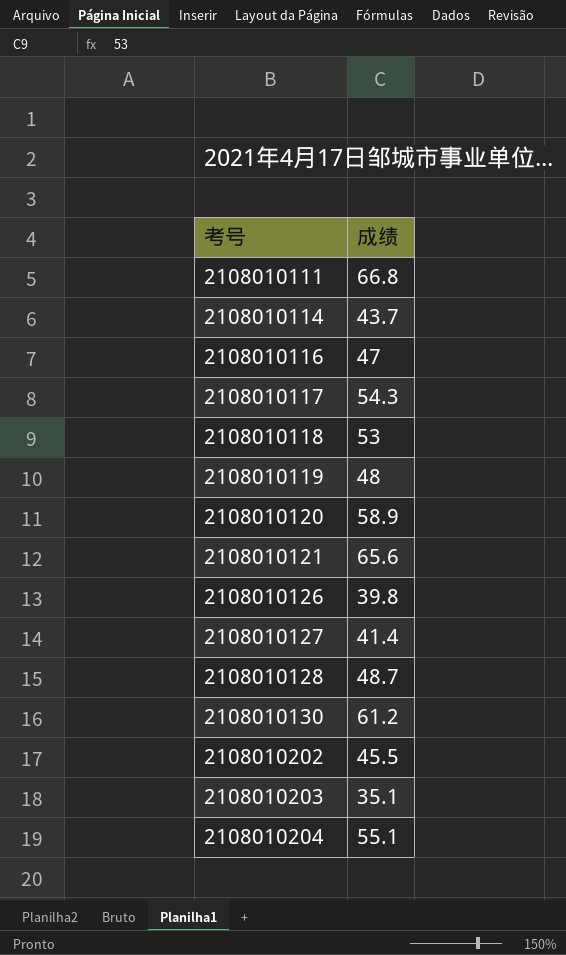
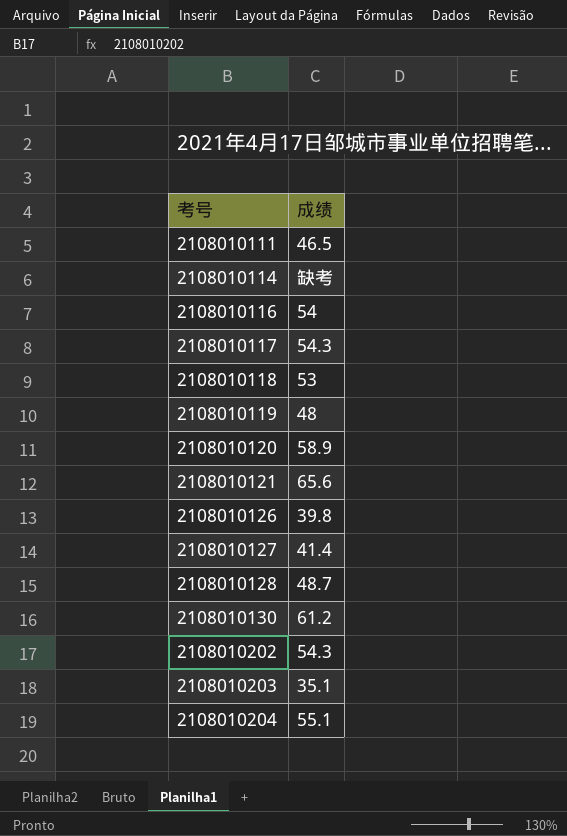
2108010111 | 成绩: 66.8 -> 46.5
2108010114 | 成绩: 43.7 -> 缺考
2108010116 | 成绩: 47 -> 54
2108010202 | 成绩: 45.5 -> 54.3

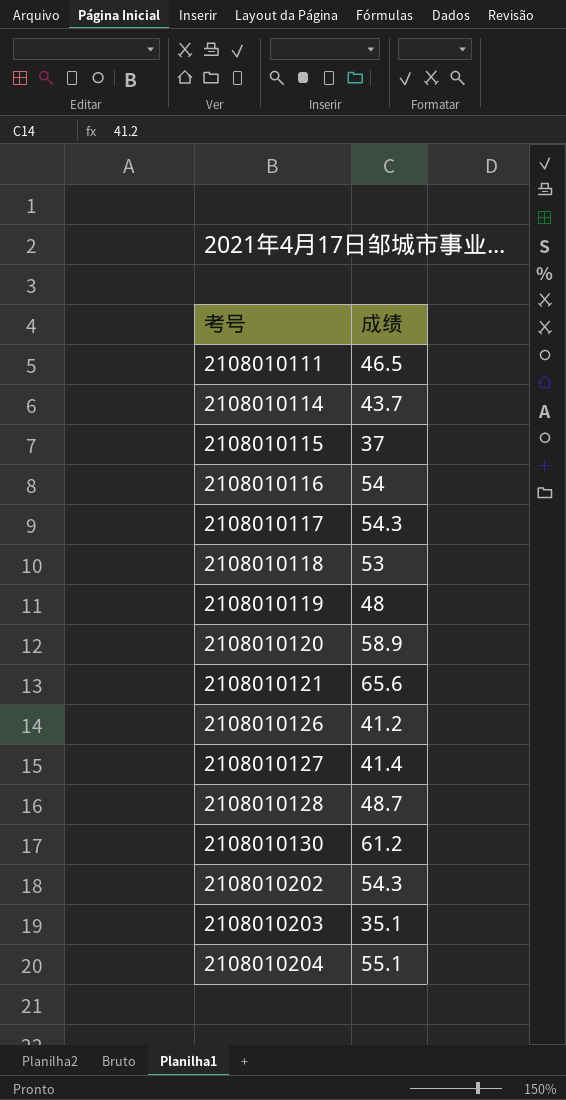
2108010114 | 成绩: 缺考 -> 43.7
row 2108010115: none -> 37
2108010126 | 成绩: 39.8 -> 41.2

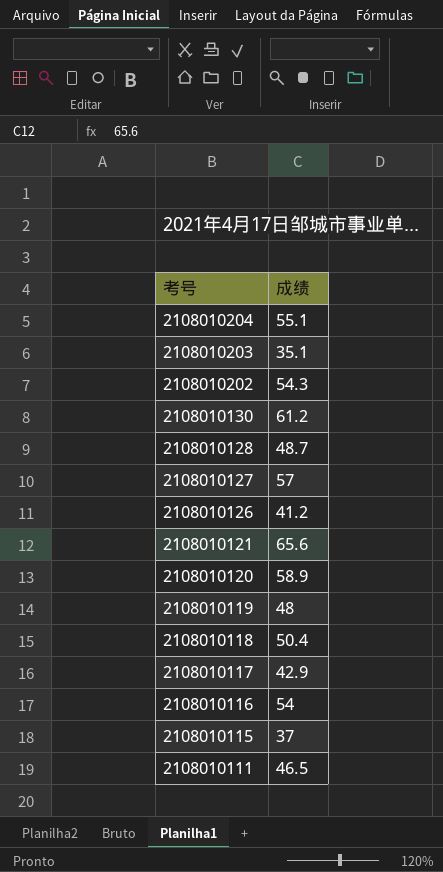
row order: 考号 ascending -> 考号 descending
row 2108010114: 43.7 -> none
2108010127 | 成绩: 41.4 -> 57
2108010118 | 成绩: 53 -> 50.4
2108010117 | 成绩: 54.3 -> 42.9

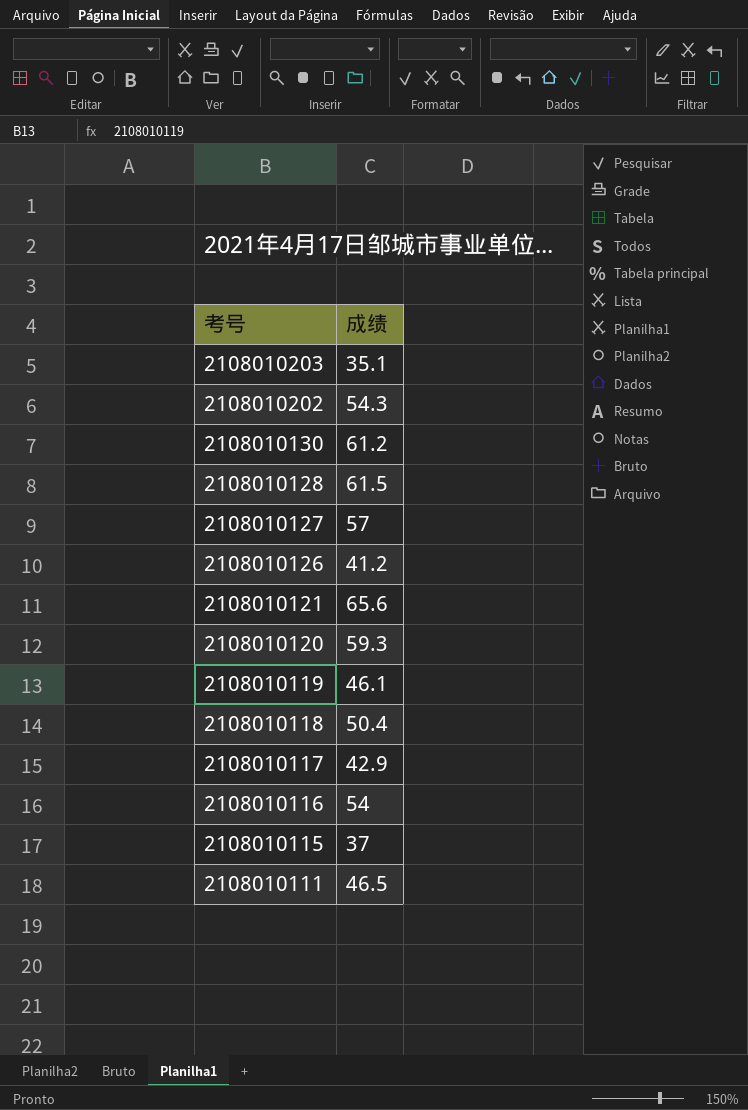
row 2108010204: 55.1 -> none
2108010128 | 成绩: 48.7 -> 61.5
2108010120 | 成绩: 58.9 -> 59.3
2108010119 | 成绩: 48 -> 46.1

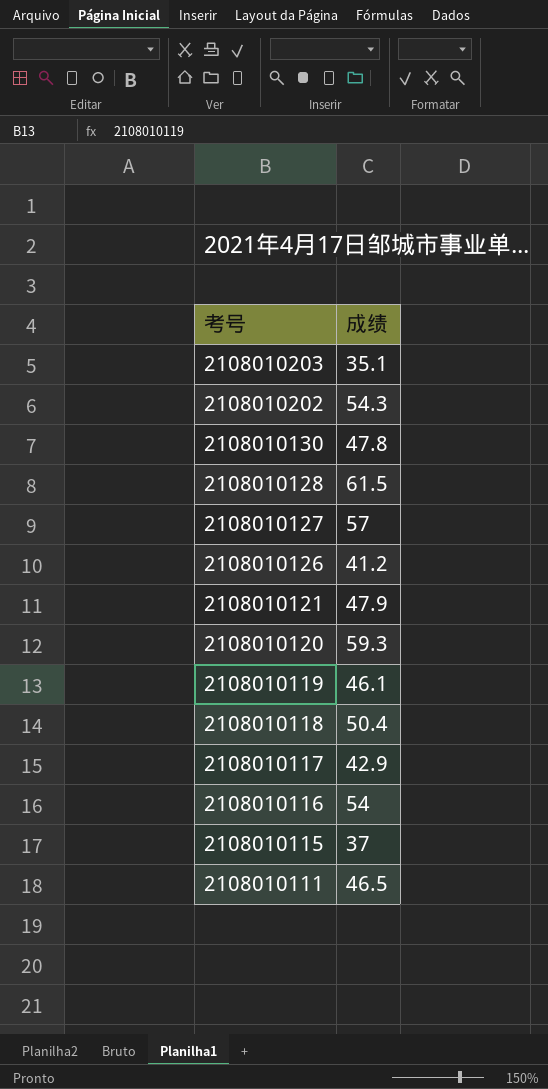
2108010130 | 成绩: 61.2 -> 47.8
2108010121 | 成绩: 65.6 -> 47.9

